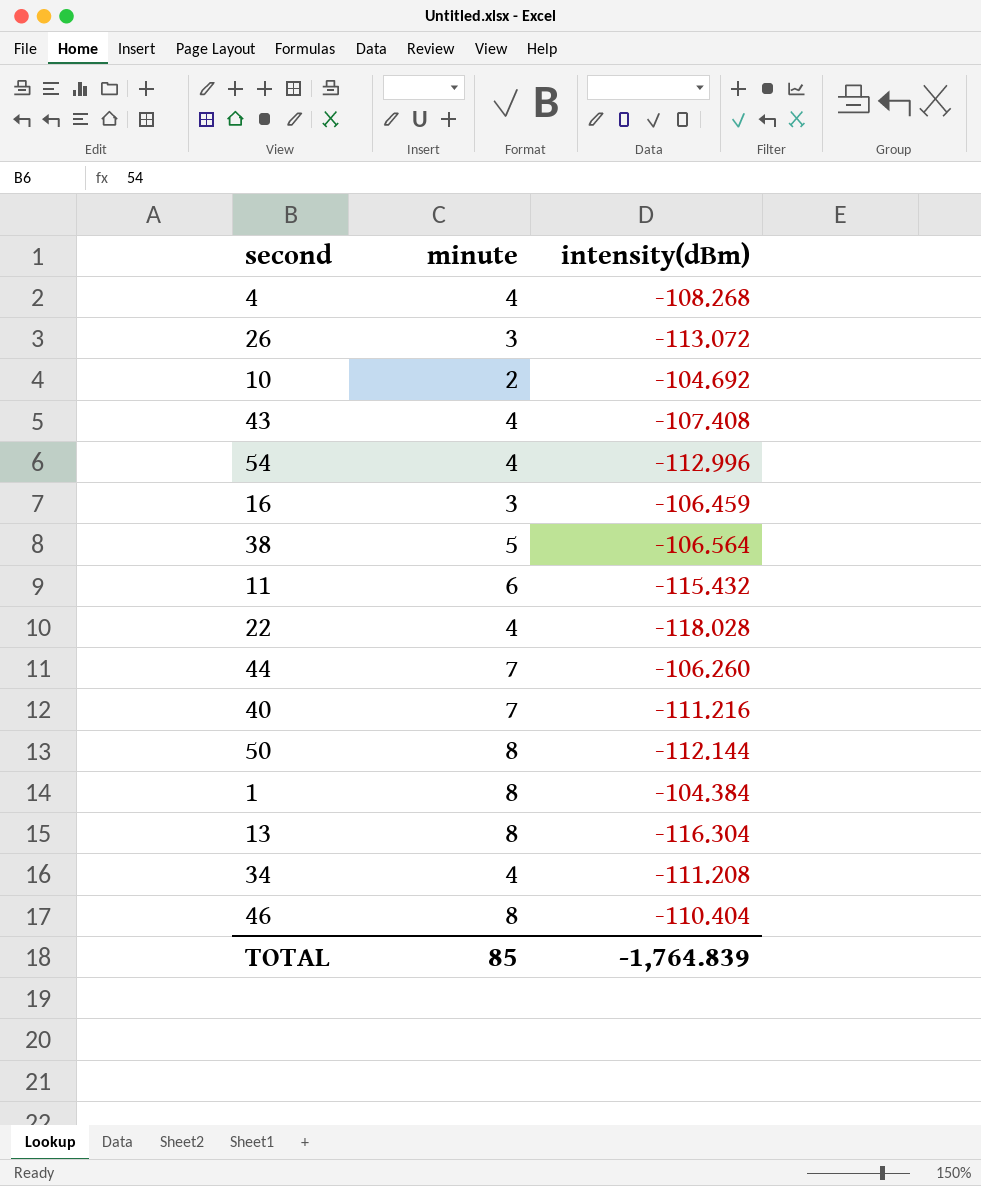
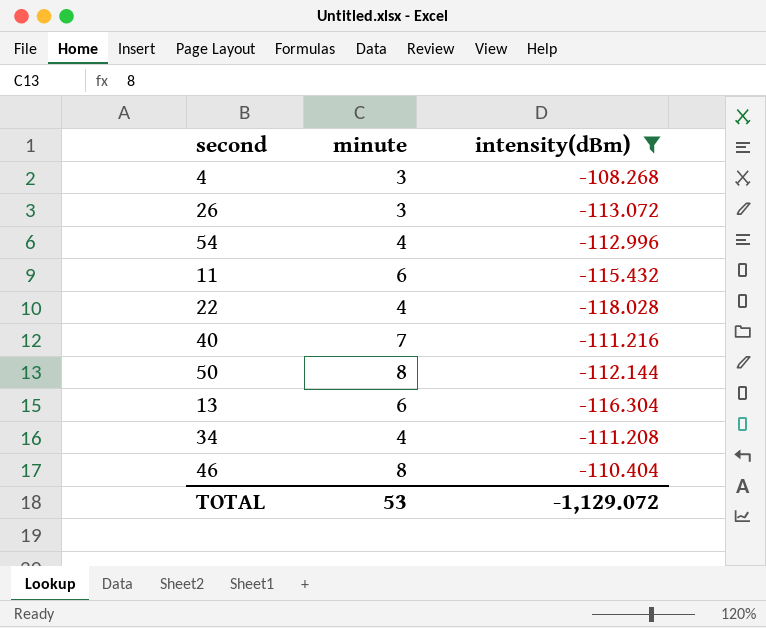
filter: none -> intensity(dBm) <= -108.268
4 | minute: 4 -> 3
13 | minute: 8 -> 6
TOTAL | minute: 85 -> 53
TOTAL | intensity(dBm): -1,764.839 -> -1,129.072

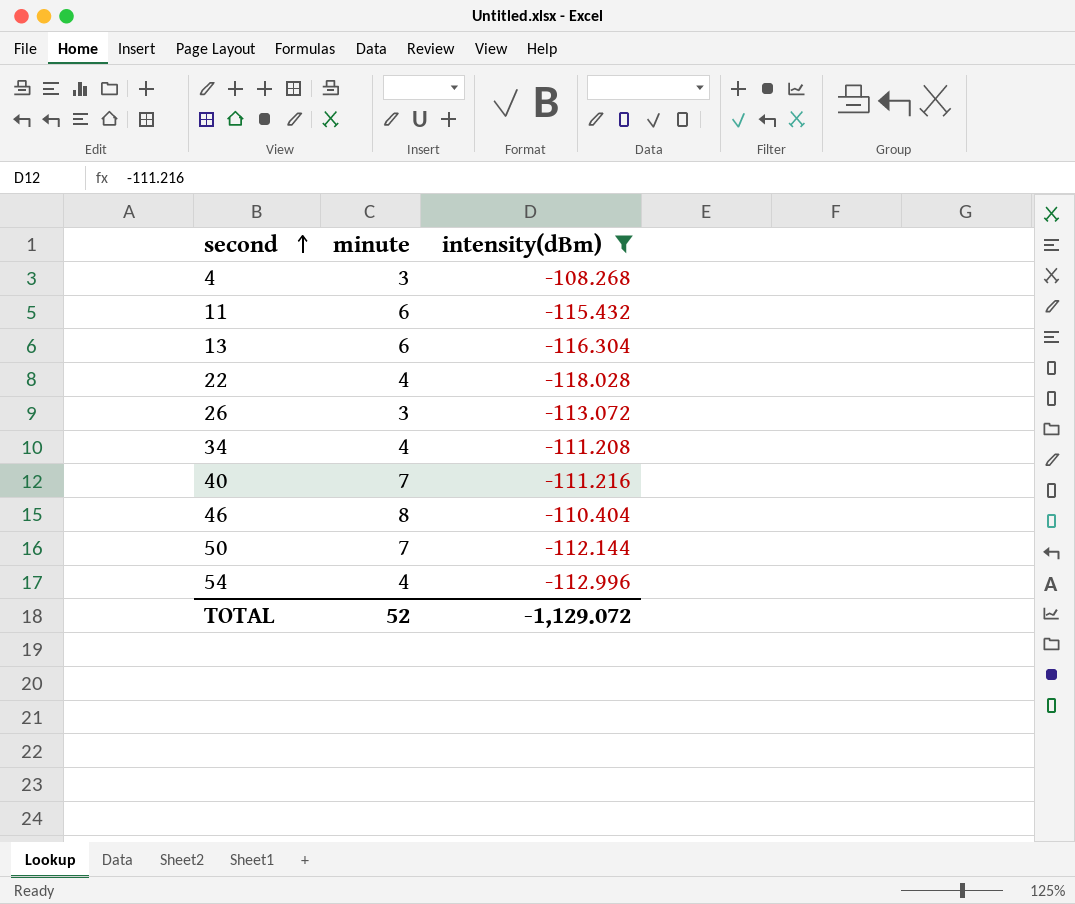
row order: none -> second ascending
50 | minute: 8 -> 7
TOTAL | minute: 53 -> 52

